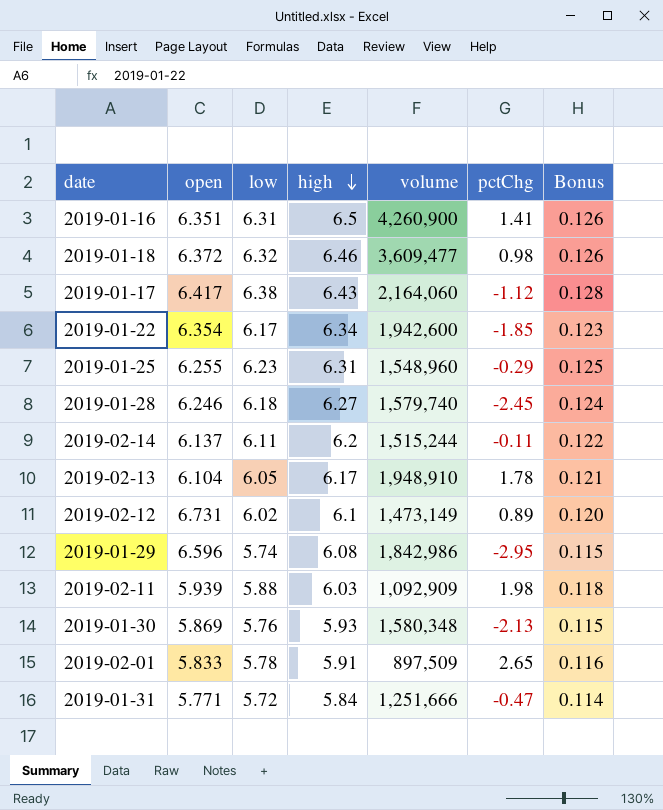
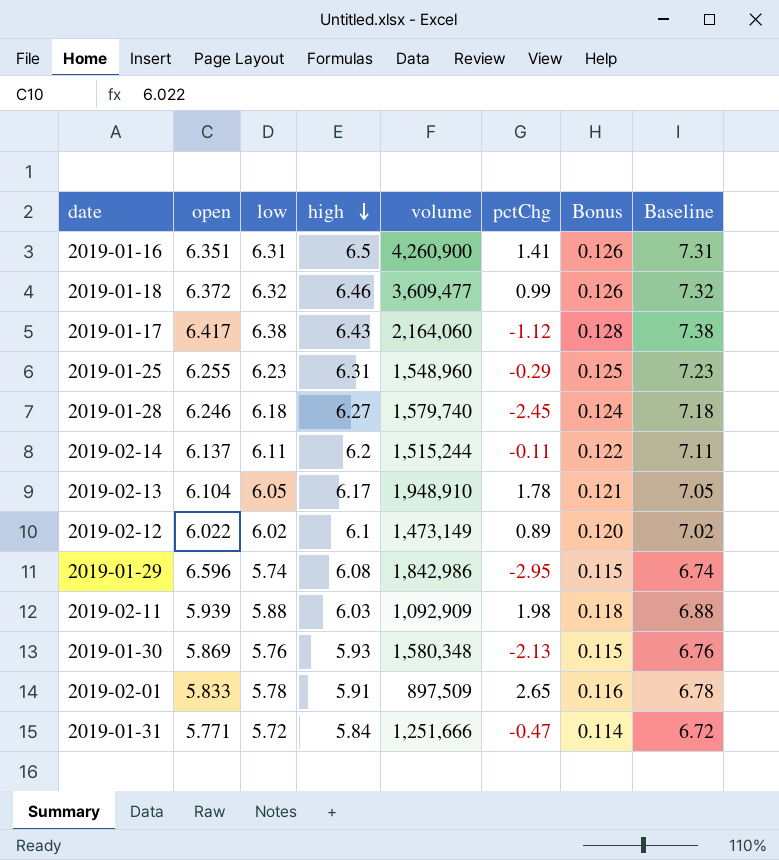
column Baseline | formula: none -> [low] + 1
row 2019-01-22: 6.354 | 6.17 | 6.34 | 1,942,600 | -1.85 | 0.123 -> none
2019-01-18 | pctChg: 0.98 -> 0.99
2019-02-12 | open: 6.731 -> 6.022

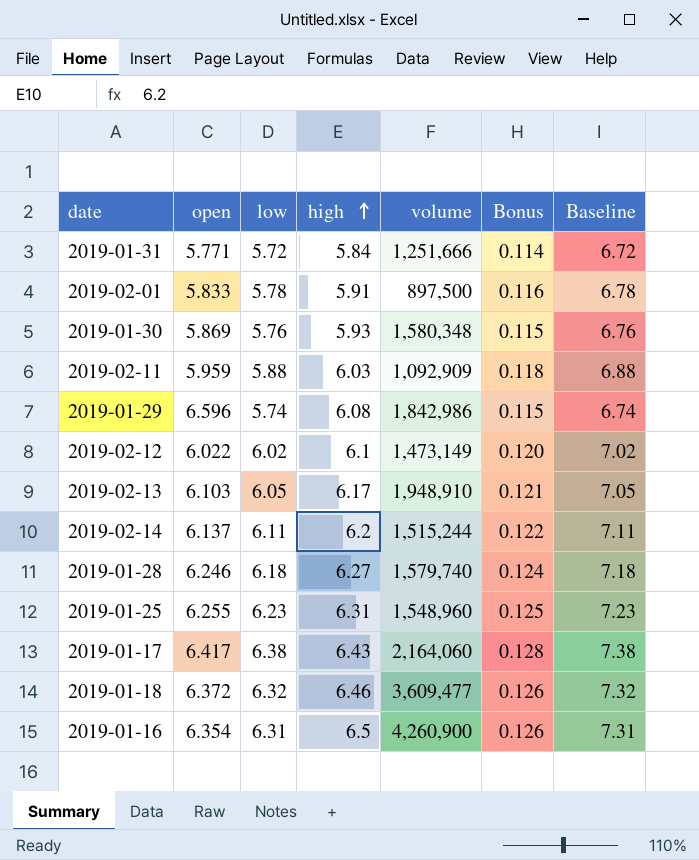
row order: high descending -> high ascending
column pctChg | position: 6 -> none
2019-02-01 | volume: 897,509 -> 897,500
2019-02-11 | open: 5.939 -> 5.959
2019-02-13 | open: 6.104 -> 6.103
2019-01-16 | open: 6.351 -> 6.354

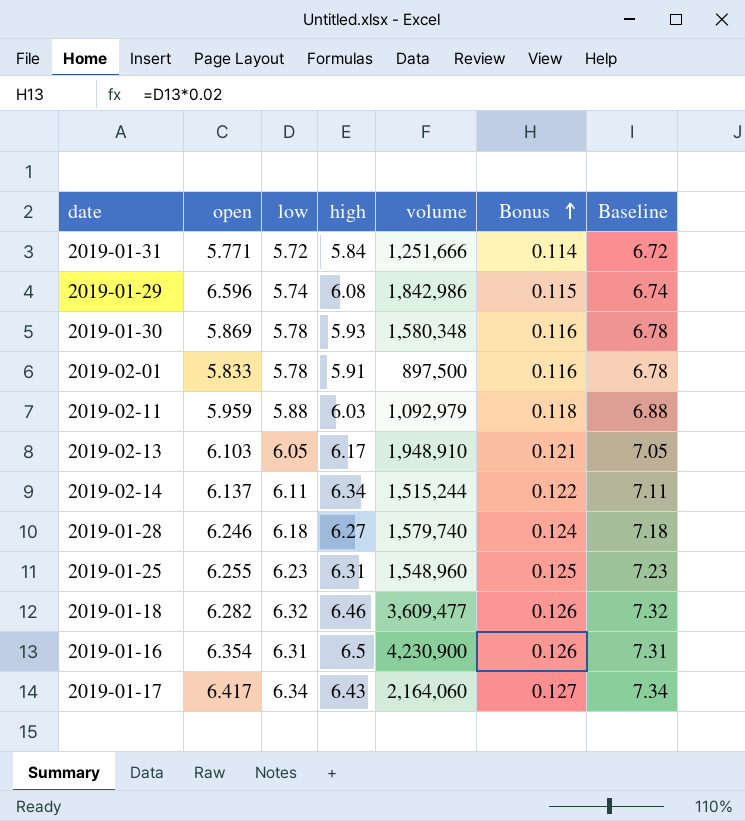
row order: high ascending -> Bonus ascending
row 2019-02-12: 6.022 | 6.02 | 6.1 | 1,473,149 | 0.120 | 7.02 -> none
2019-01-30 | low: 5.76 -> 5.78
2019-01-30 | Bonus: 0.115 -> 0.116
2019-01-30 | Baseline: 6.76 -> 6.78
2019-02-11 | volume: 1,092,909 -> 1,092,979
2019-02-14 | high: 6.2 -> 6.34
2019-01-18 | open: 6.372 -> 6.282
2019-01-16 | volume: 4,260,900 -> 4,230,900
2019-01-17 | low: 6.38 -> 6.34
2019-01-17 | Bonus: 0.128 -> 0.127
2019-01-17 | Baseline: 7.38 -> 7.34

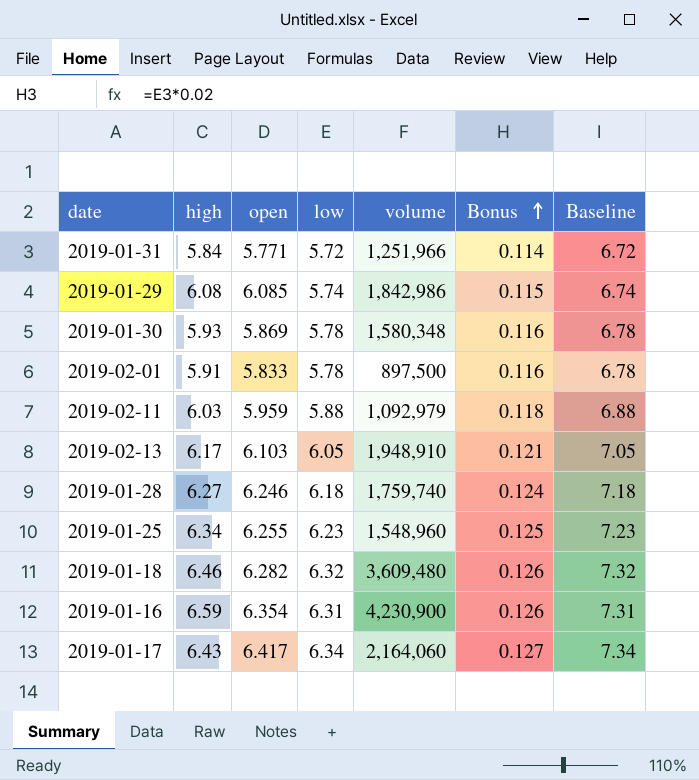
column high | position: 4 -> 2
row 2019-02-14: 6.137 | 6.11 | 6.34 | 1,515,244 | 0.122 | 7.11 -> none
2019-01-31 | volume: 1,251,666 -> 1,251,966
2019-01-29 | open: 6.596 -> 6.085
2019-01-28 | volume: 1,579,740 -> 1,759,740
2019-01-25 | high: 6.31 -> 6.34
2019-01-18 | volume: 3,609,477 -> 3,609,480
2019-01-16 | high: 6.5 -> 6.59

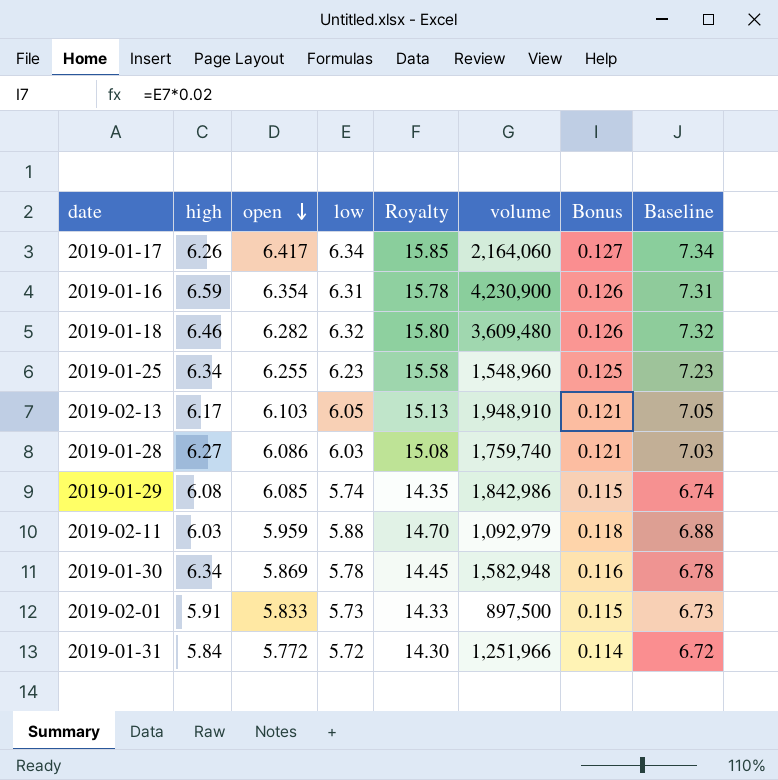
row order: Bonus ascending -> open descending
column Royalty | formula: none -> [low] * 2.5
2019-01-17 | high: 6.43 -> 6.26
2019-01-28 | open: 6.246 -> 6.086
2019-01-28 | low: 6.18 -> 6.03
2019-01-28 | Bonus: 0.124 -> 0.121
2019-01-28 | Baseline: 7.18 -> 7.03
2019-01-30 | high: 5.93 -> 6.34
2019-01-30 | volume: 1,580,348 -> 1,582,948
2019-02-01 | low: 5.78 -> 5.73
2019-02-01 | Bonus: 0.116 -> 0.115
2019-02-01 | Baseline: 6.78 -> 6.73
2019-01-31 | open: 5.771 -> 5.772

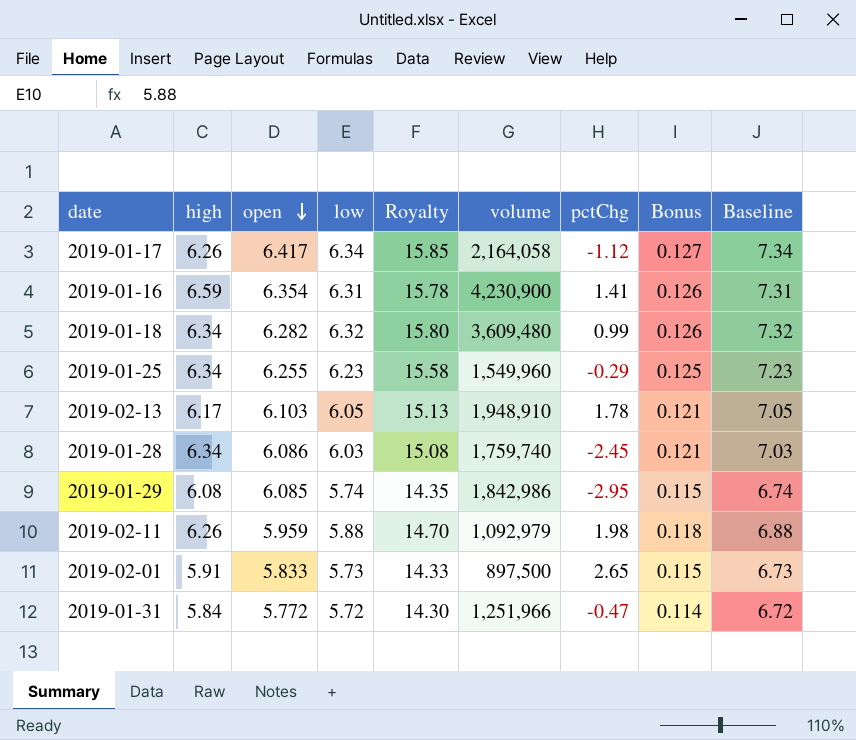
column pctChg | position: none -> 7
row 2019-01-30: 6.34 | 5.869 | 5.78 | 14.45 | 1,582,948 | 0.116 | 6.78 -> none
2019-01-17 | volume: 2,164,060 -> 2,164,058
2019-01-18 | high: 6.46 -> 6.34
2019-01-25 | volume: 1,548,960 -> 1,549,960
2019-01-28 | high: 6.27 -> 6.34
2019-02-11 | high: 6.03 -> 6.26

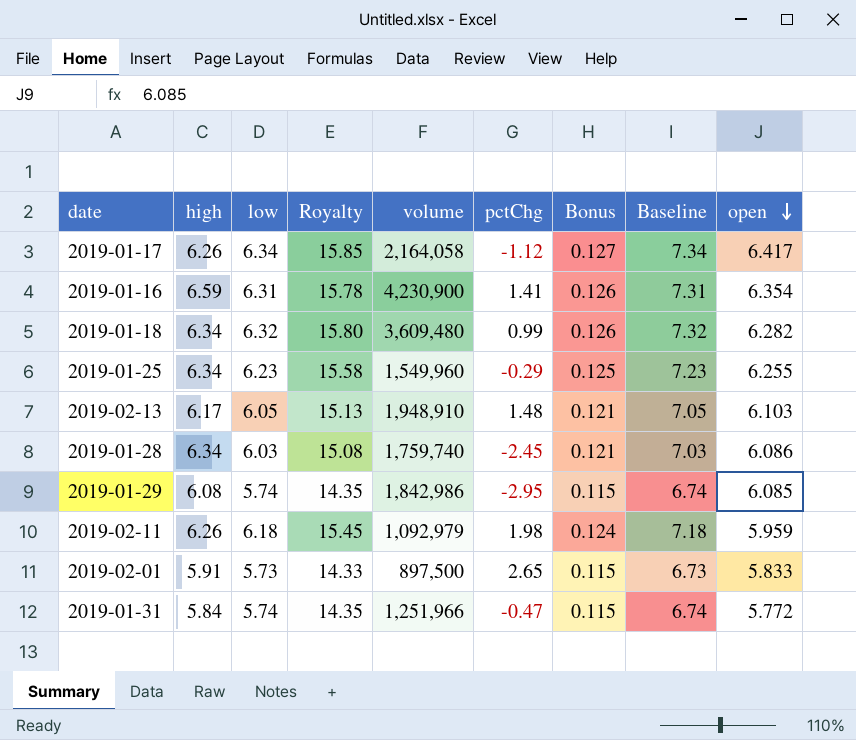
column open | position: 3 -> 9
2019-02-13 | pctChg: 1.78 -> 1.48
2019-02-11 | low: 5.88 -> 6.18
2019-02-11 | Royalty: 14.70 -> 15.45
2019-02-11 | Bonus: 0.118 -> 0.124
2019-02-11 | Baseline: 6.88 -> 7.18
2019-01-31 | low: 5.72 -> 5.74
2019-01-31 | Royalty: 14.30 -> 14.35
2019-01-31 | Bonus: 0.114 -> 0.115
2019-01-31 | Baseline: 6.72 -> 6.74

